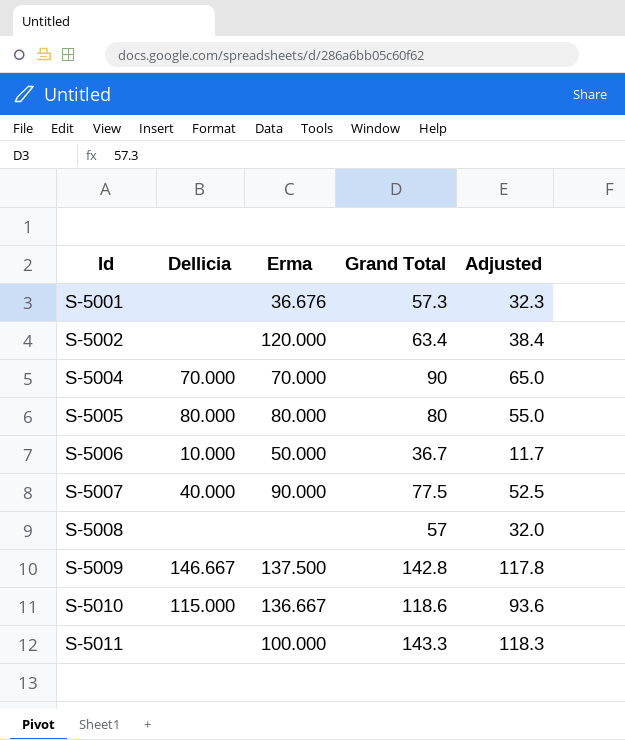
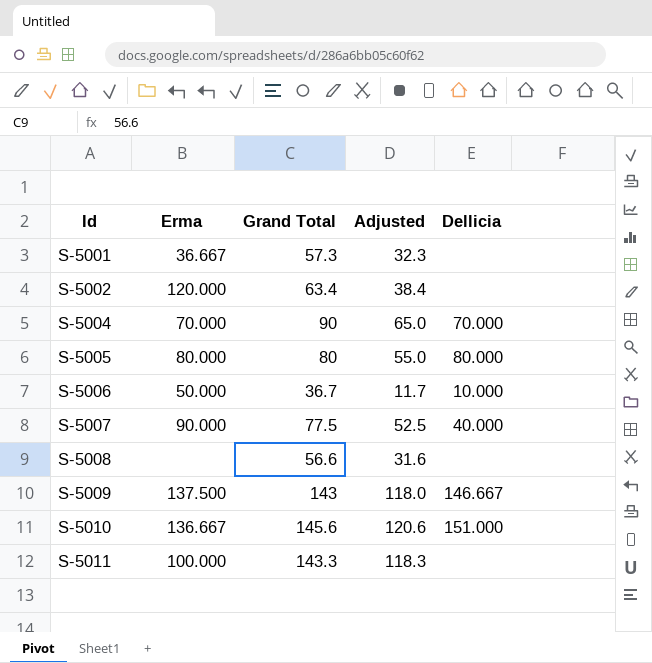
column Dellicia | position: 2 -> 5
S-5001 | Erma: 36.676 -> 36.667
S-5008 | Grand Total: 57 -> 56.6
S-5008 | Adjusted: 32.0 -> 31.6
S-5009 | Grand Total: 142.8 -> 143
S-5009 | Adjusted: 117.8 -> 118.0
S-5010 | Grand Total: 118.6 -> 145.6
S-5010 | Adjusted: 93.6 -> 120.6
S-5010 | Dellicia: 115.000 -> 151.000

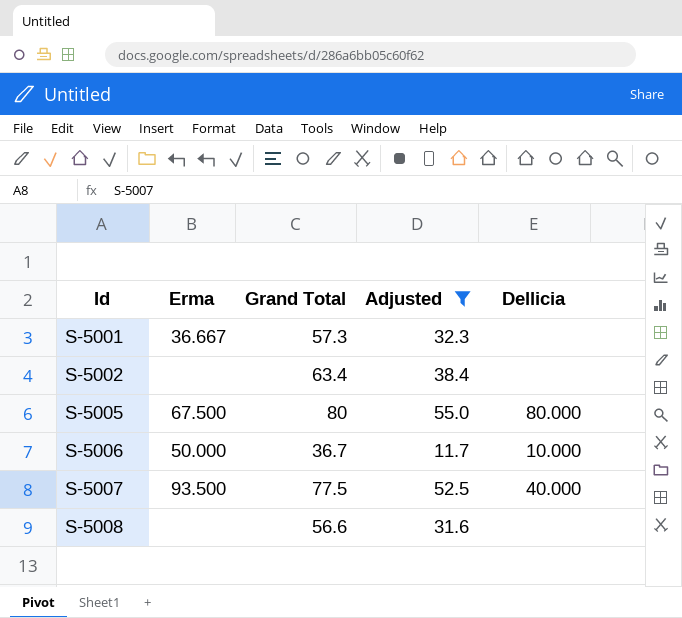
filter: none -> Adjusted <= 55.0
S-5002 | Erma: 120.000 -> none
S-5005 | Erma: 80.000 -> 67.500
S-5007 | Erma: 90.000 -> 93.500

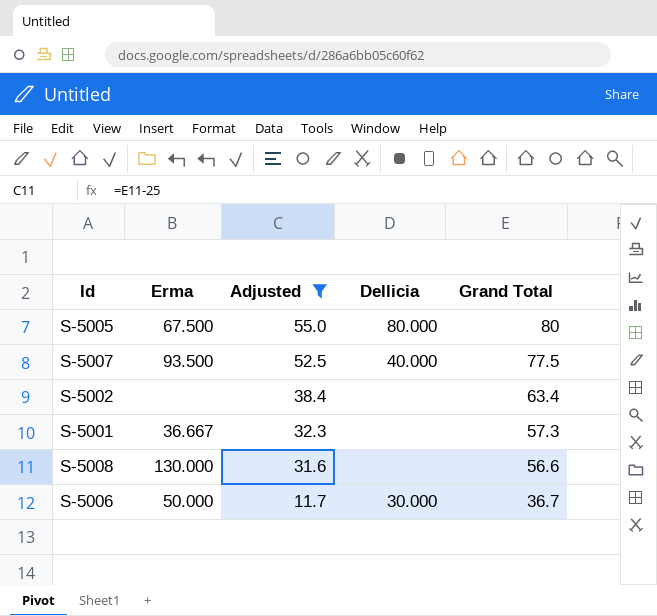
row order: Id ascending -> Adjusted descending
column Grand Total | position: 3 -> 5
S-5008 | Erma: none -> 130.000
S-5006 | Dellicia: 10.000 -> 30.000

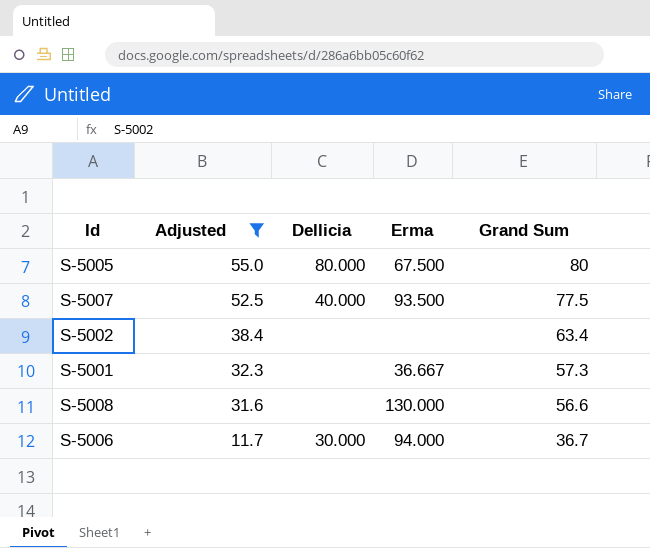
column Erma | position: 2 -> 4
column name: Grand Total -> Grand Sum
S-5006 | Erma: 50.000 -> 94.000

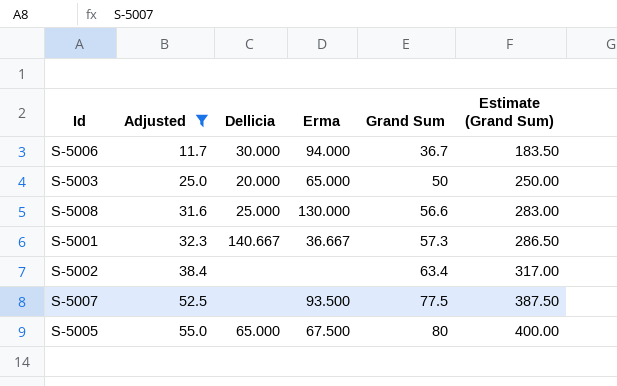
row order: Adjusted descending -> Adjusted ascending
column Estimate (Grand Sum) | formula: none -> [Grand Sum] * 5
row S-5003: none -> 25.0 | 20.000 | 65.000 | 50 | 250.00
S-5008 | Dellicia: none -> 25.000
S-5001 | Dellicia: none -> 140.667
S-5007 | Dellicia: 40.000 -> none
S-5005 | Dellicia: 80.000 -> 65.000

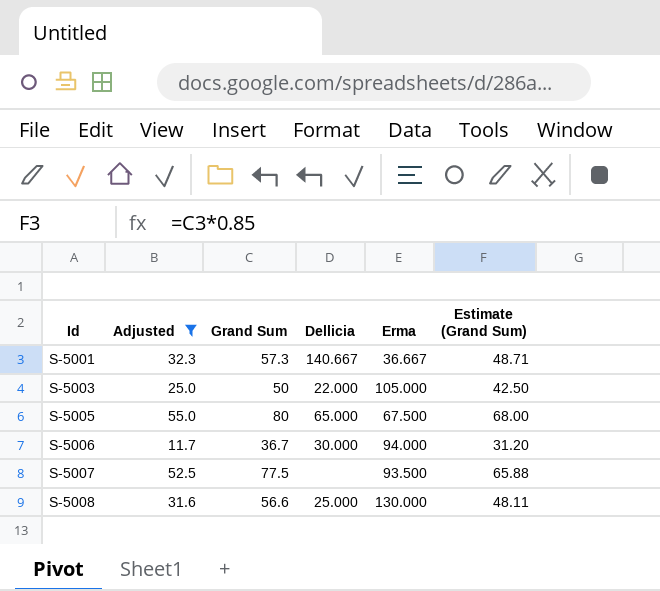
row order: Adjusted ascending -> Id ascending
column Grand Sum | position: 5 -> 3
column Estimate (Grand Sum) | formula: [Grand Sum] * 5 -> [Grand Sum] * 0.85
row S-5002: 38.4 | none | none | 63.4 | 317.00 -> none
S-5003 | Dellicia: 20.000 -> 22.000
S-5003 | Erma: 65.000 -> 105.000

